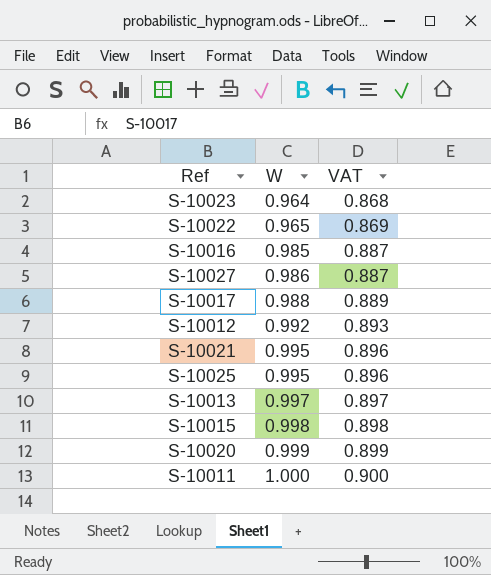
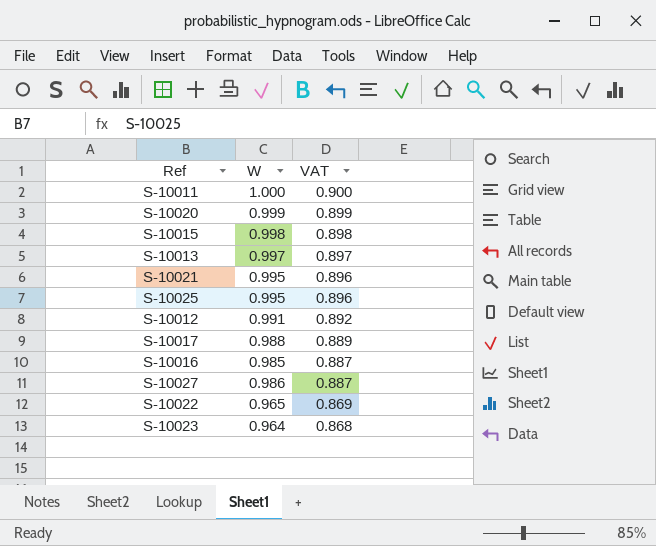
row order: W ascending -> VAT descending
S-10012 | W: 0.992 -> 0.991
S-10012 | VAT: 0.893 -> 0.892

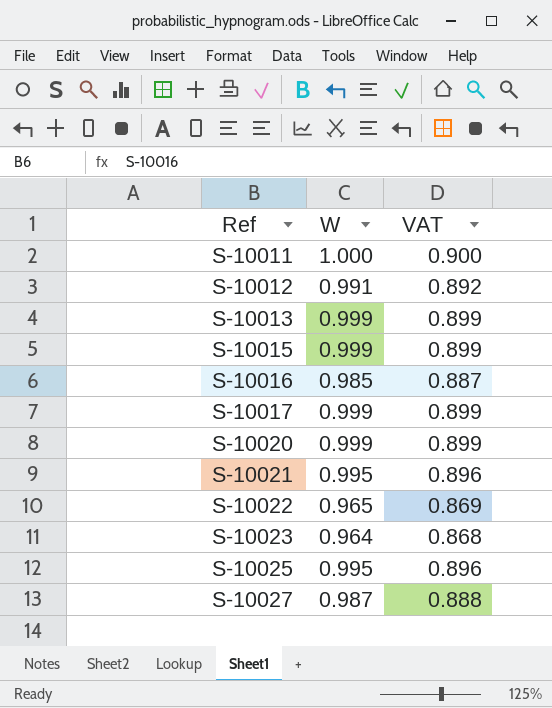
row order: VAT descending -> Ref ascending
S-10013 | W: 0.997 -> 0.999
S-10013 | VAT: 0.897 -> 0.899
S-10015 | W: 0.998 -> 0.999
S-10015 | VAT: 0.898 -> 0.899
S-10017 | W: 0.988 -> 0.999
S-10017 | VAT: 0.889 -> 0.899
S-10027 | W: 0.986 -> 0.987
S-10027 | VAT: 0.887 -> 0.888

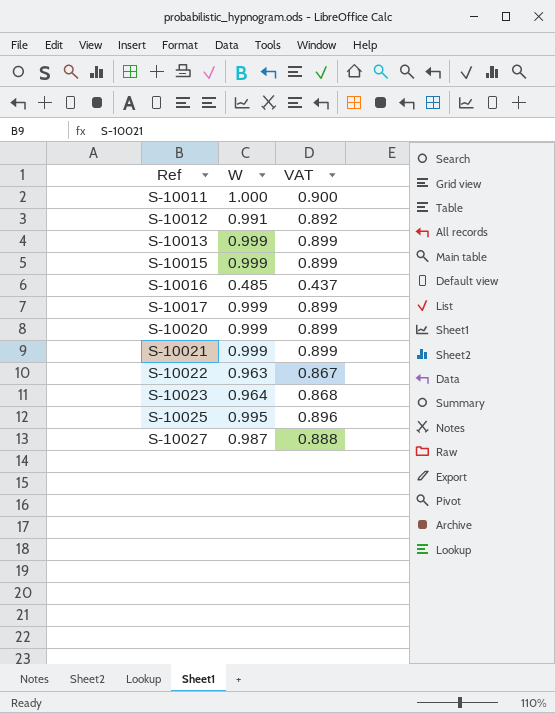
S-10016 | W: 0.985 -> 0.485
S-10016 | VAT: 0.887 -> 0.437
S-10021 | W: 0.995 -> 0.999
S-10021 | VAT: 0.896 -> 0.899
S-10022 | W: 0.965 -> 0.963
S-10022 | VAT: 0.869 -> 0.867

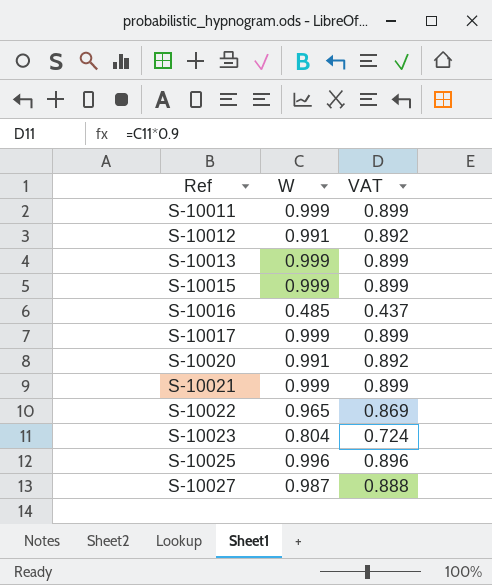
S-10011 | W: 1.000 -> 0.999
S-10011 | VAT: 0.900 -> 0.899
S-10020 | W: 0.999 -> 0.991
S-10020 | VAT: 0.899 -> 0.892
S-10022 | W: 0.963 -> 0.965
S-10022 | VAT: 0.867 -> 0.869
S-10023 | W: 0.964 -> 0.804
S-10023 | VAT: 0.868 -> 0.724
S-10025 | W: 0.995 -> 0.996

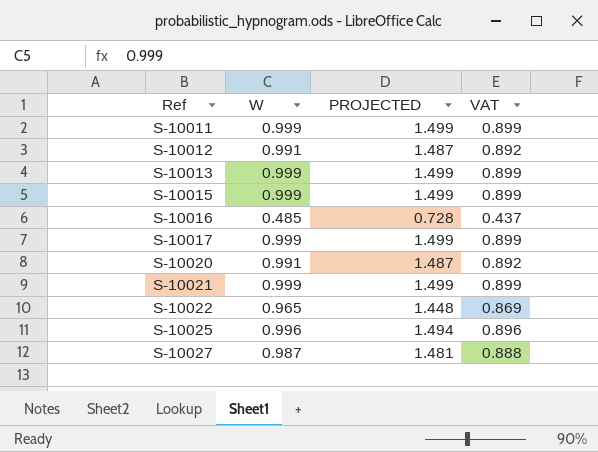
column PROJECTED | formula: none -> [W] * 1.5
row S-10023: 0.804 | 0.724 -> none

